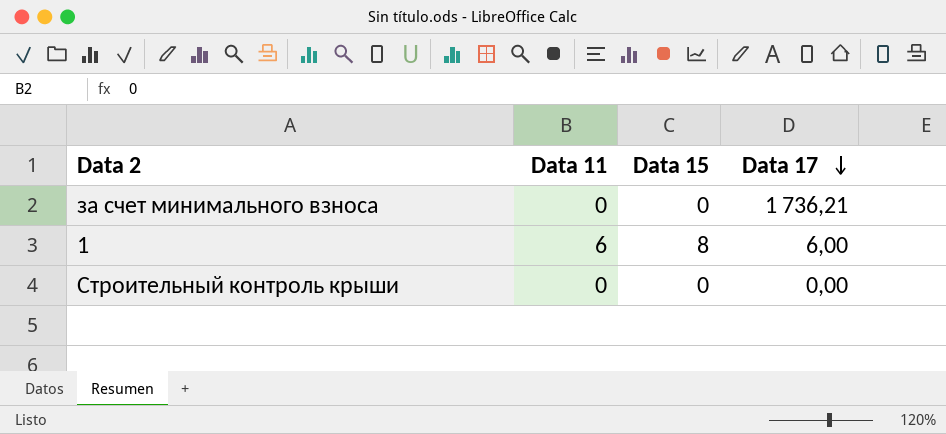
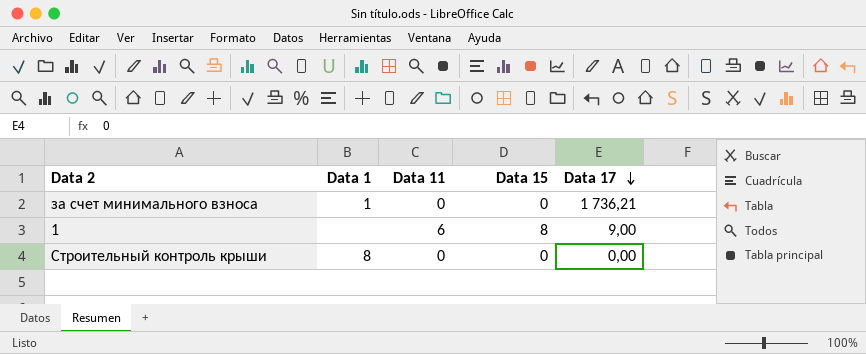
column Data 1 | position: none -> 2
1 | Data 17: 6,00 -> 9,00

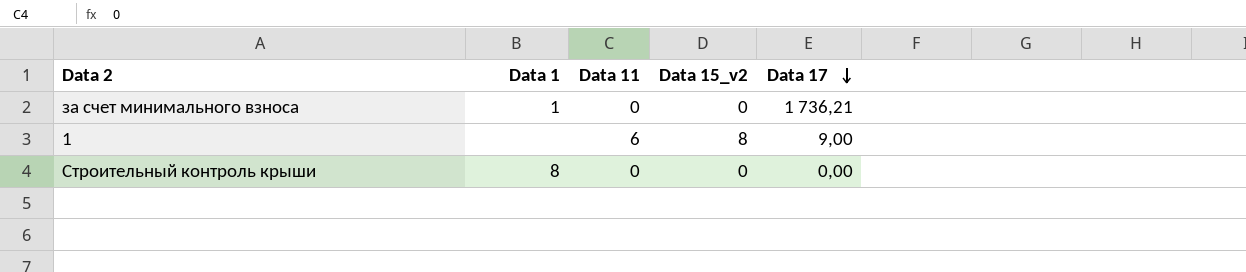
column name: Data 15 -> Data 15_v2

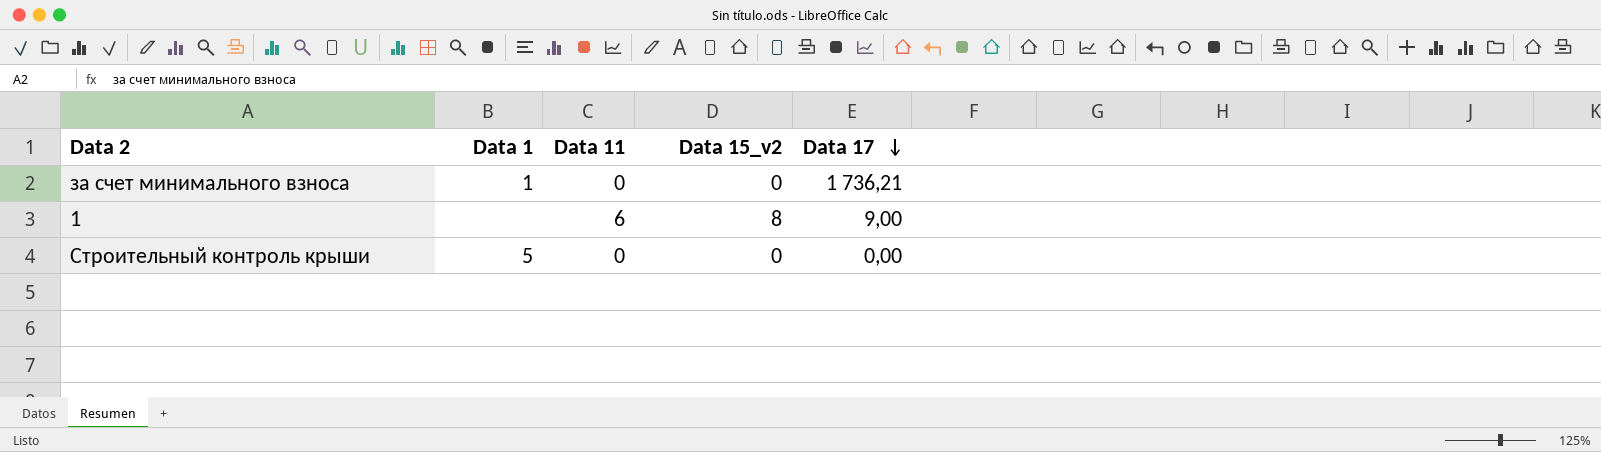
Строительный контроль крыши | Data 1: 8 -> 5

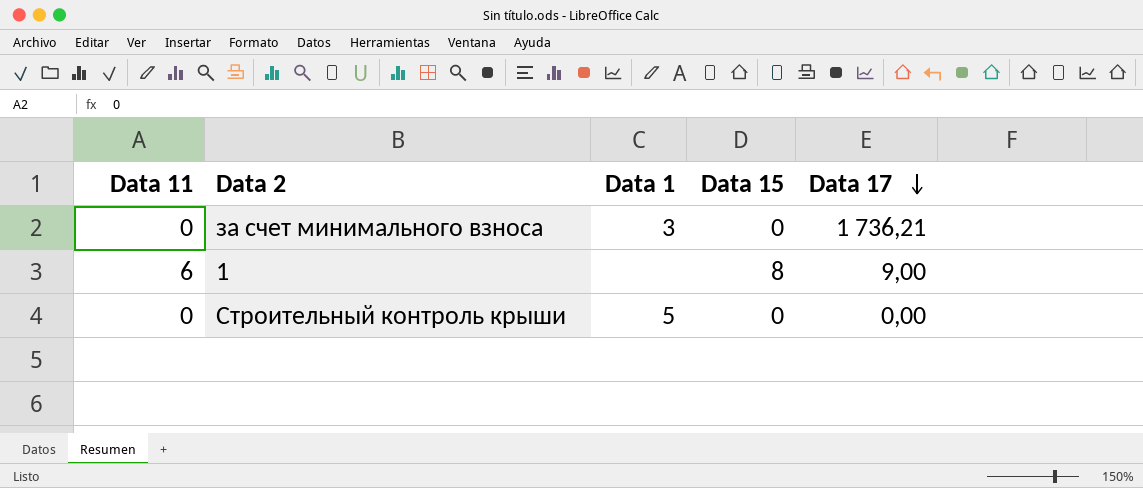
column Data 11 | position: 3 -> 1
column name: Data 15_v2 -> Data 15
за счет минимального взноса | Data 1: 1 -> 3

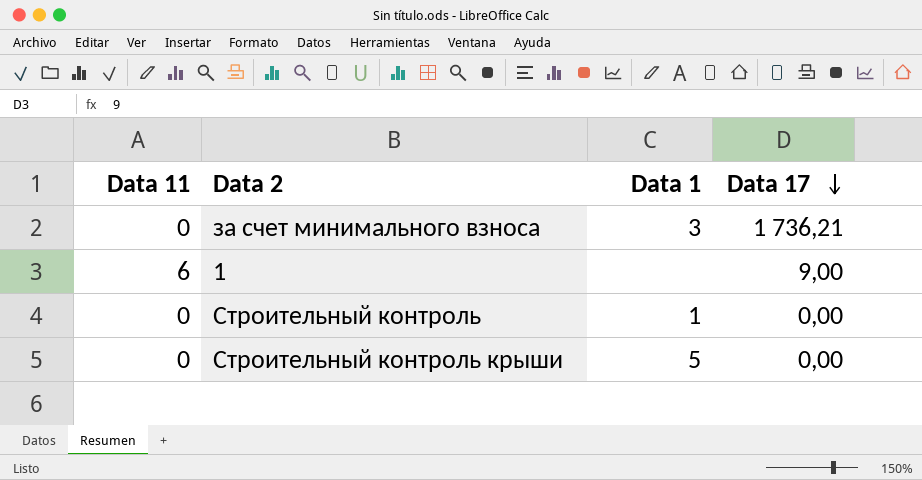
column Data 15 | position: 4 -> none
row Строительный контроль: none -> 0 | 1 | 0,00

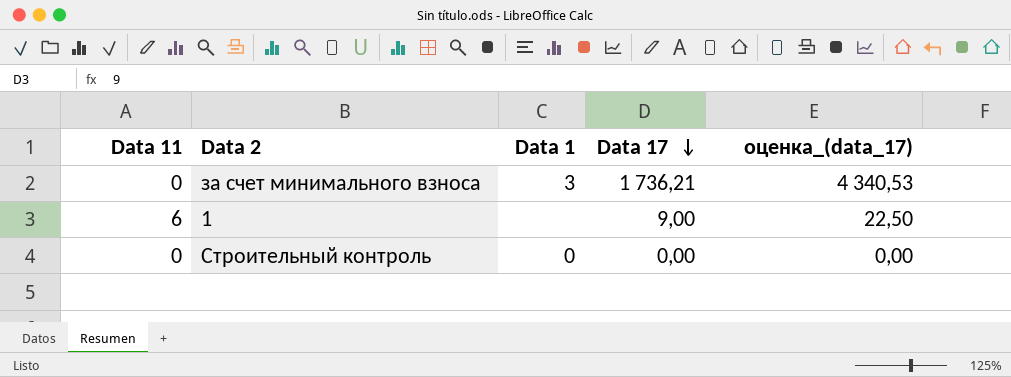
column оценка_(data_17) | formula: none -> [Data 17] * 2,5
row Строительный контроль крыши: 0 | 5 | 0,00 -> none
Строительный контроль | Data 1: 1 -> 0

